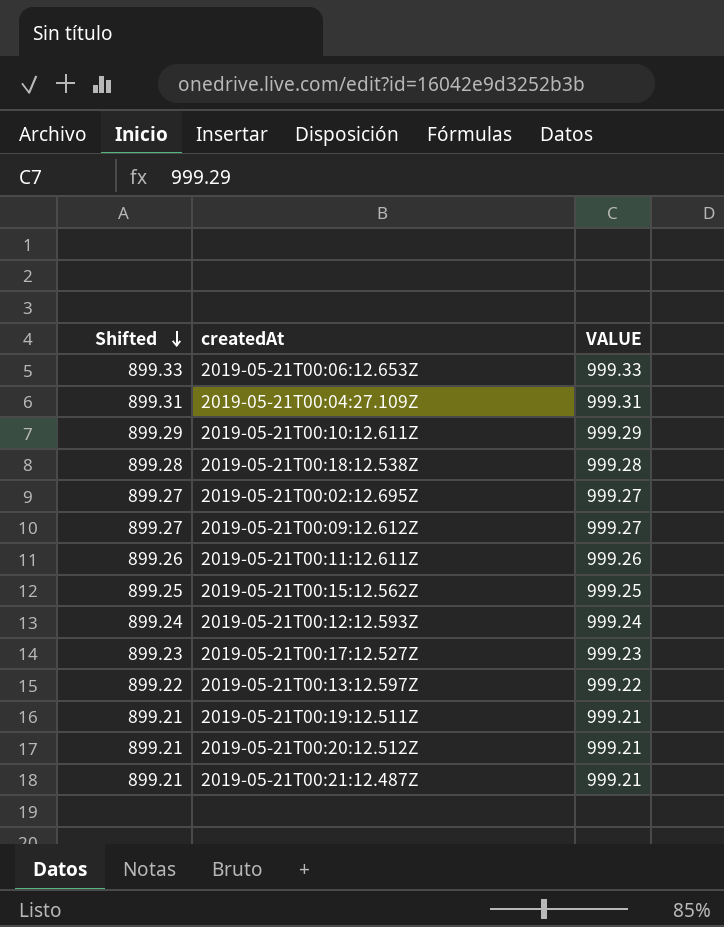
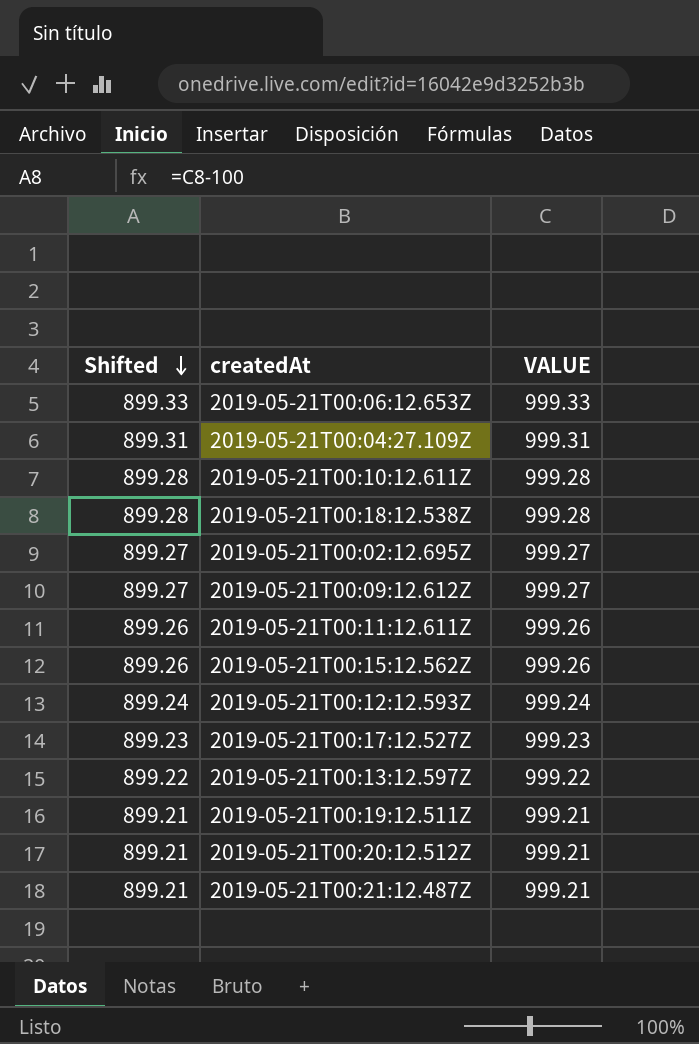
2019-05-21T00:10:12.611Z | Shifted: 899.29 -> 899.28
2019-05-21T00:10:12.611Z | VALUE: 999.29 -> 999.28
2019-05-21T00:15:12.562Z | Shifted: 899.25 -> 899.26
2019-05-21T00:15:12.562Z | VALUE: 999.25 -> 999.26

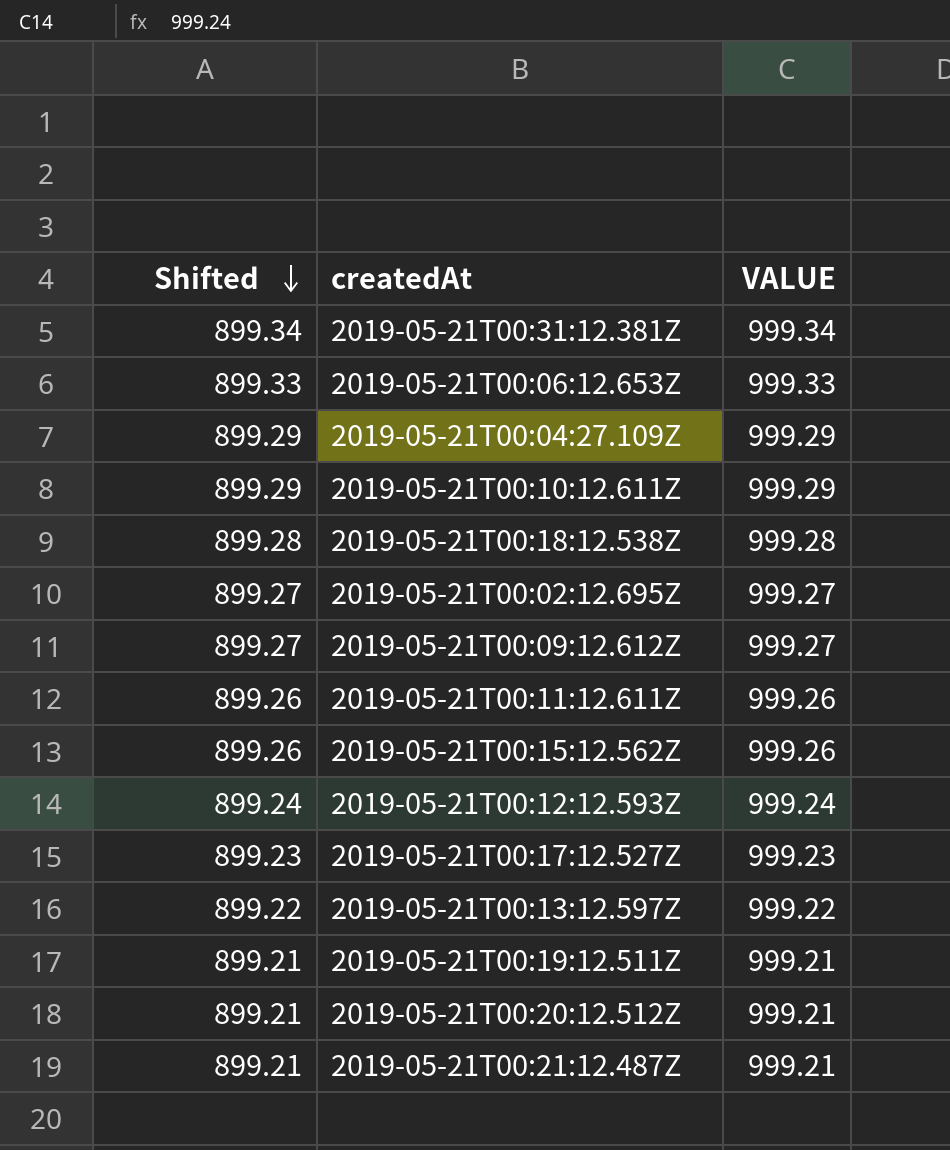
row 2019-05-21T00:31:12.381Z: none -> 899.34 | 999.34
2019-05-21T00:04:27.109Z | Shifted: 899.31 -> 899.29
2019-05-21T00:04:27.109Z | VALUE: 999.31 -> 999.29
2019-05-21T00:10:12.611Z | Shifted: 899.28 -> 899.29
2019-05-21T00:10:12.611Z | VALUE: 999.28 -> 999.29

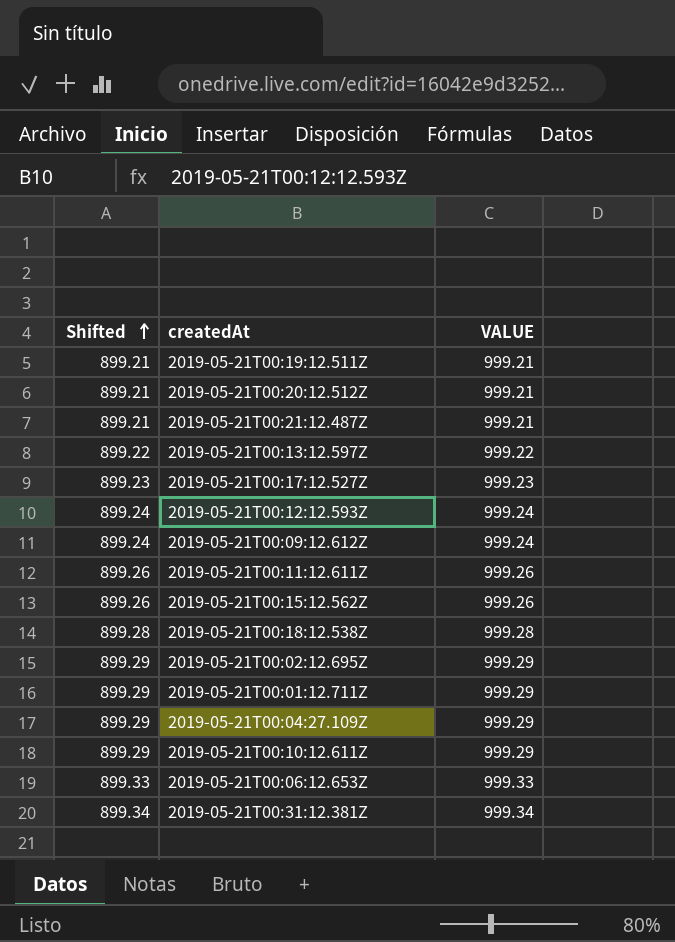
row order: Shifted descending -> Shifted ascending
2019-05-21T00:09:12.612Z | Shifted: 899.27 -> 899.24
2019-05-21T00:09:12.612Z | VALUE: 999.27 -> 999.24
2019-05-21T00:02:12.695Z | Shifted: 899.27 -> 899.29
2019-05-21T00:02:12.695Z | VALUE: 999.27 -> 999.29
row 2019-05-21T00:01:12.711Z: none -> 899.29 | 999.29

